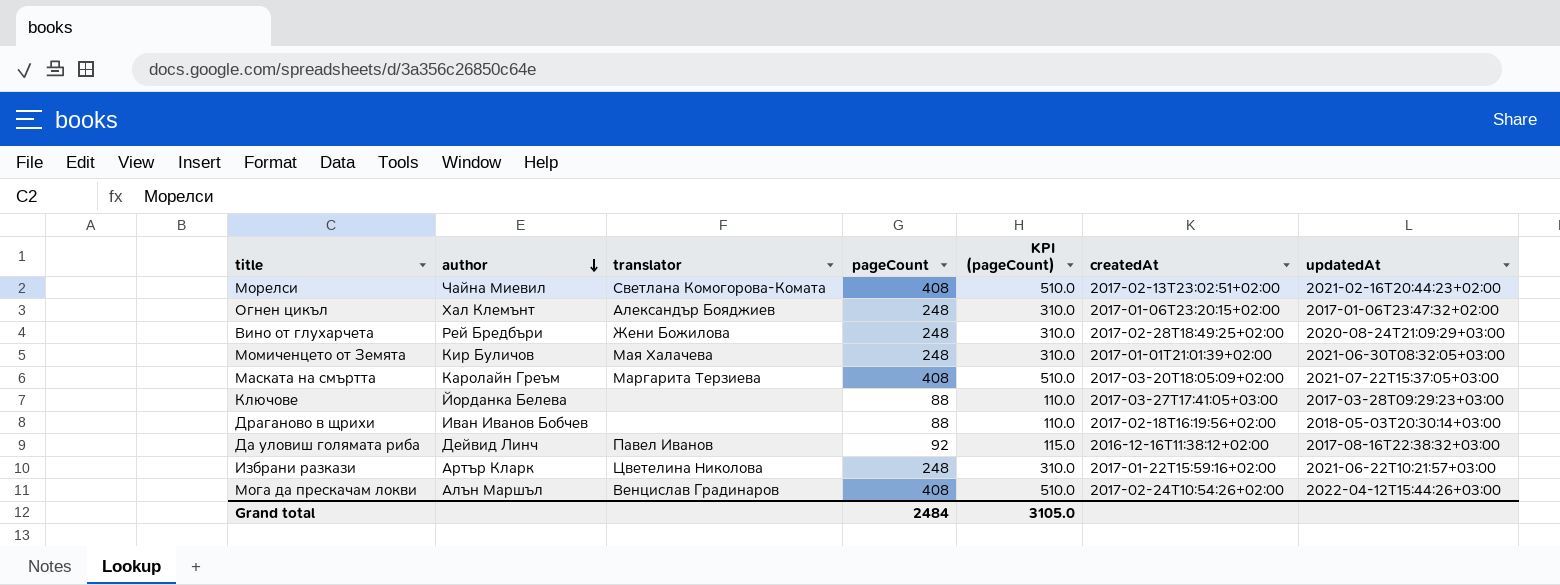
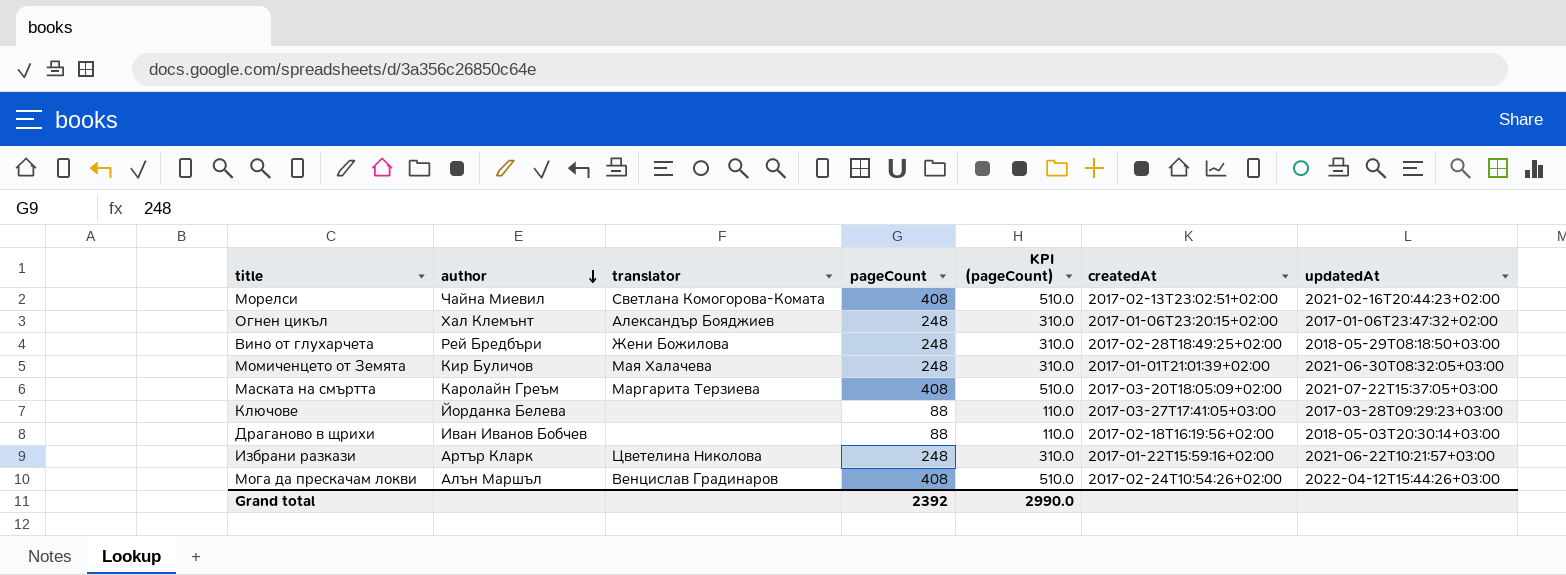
row Да уловиш голямата риба: Дейвид Линч | Павел Иванов | 92 | 115.0 | 2016-12-16T11:38:12+02:00 | 2017-08-16T22:38:32+03:00 -> none
Вино от глухарчета | updatedAt: 2020-08-24T21:09:29+03:00 -> 2018-05-29T08:18:50+03:00
Grand total | pageCount: 2484 -> 2392
Grand total | KPI (pageCount): 3105.0 -> 2990.0

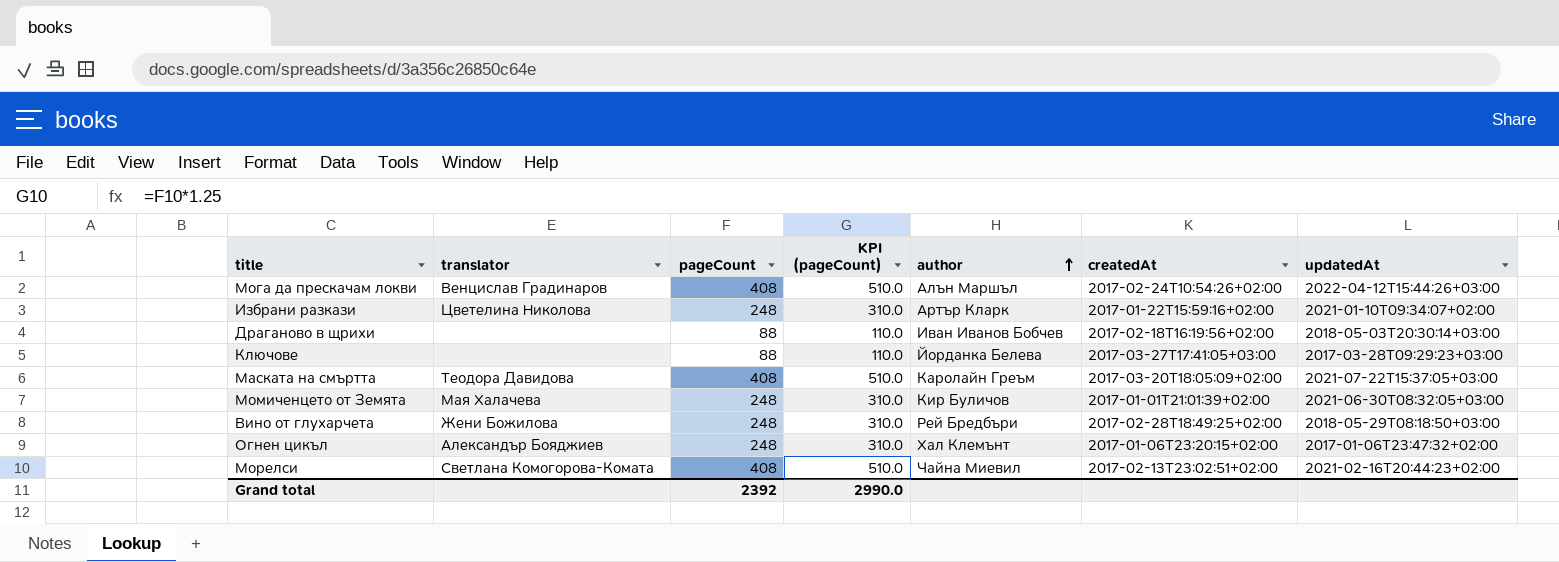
row order: author descending -> author ascending
column author | position: 2 -> 5
Избрани разкази | updatedAt: 2021-06-22T10:21:57+03:00 -> 2021-01-10T09:34:07+02:00
Маската на смъртта | translator: Маргарита Терзиева -> Теодора Давидова

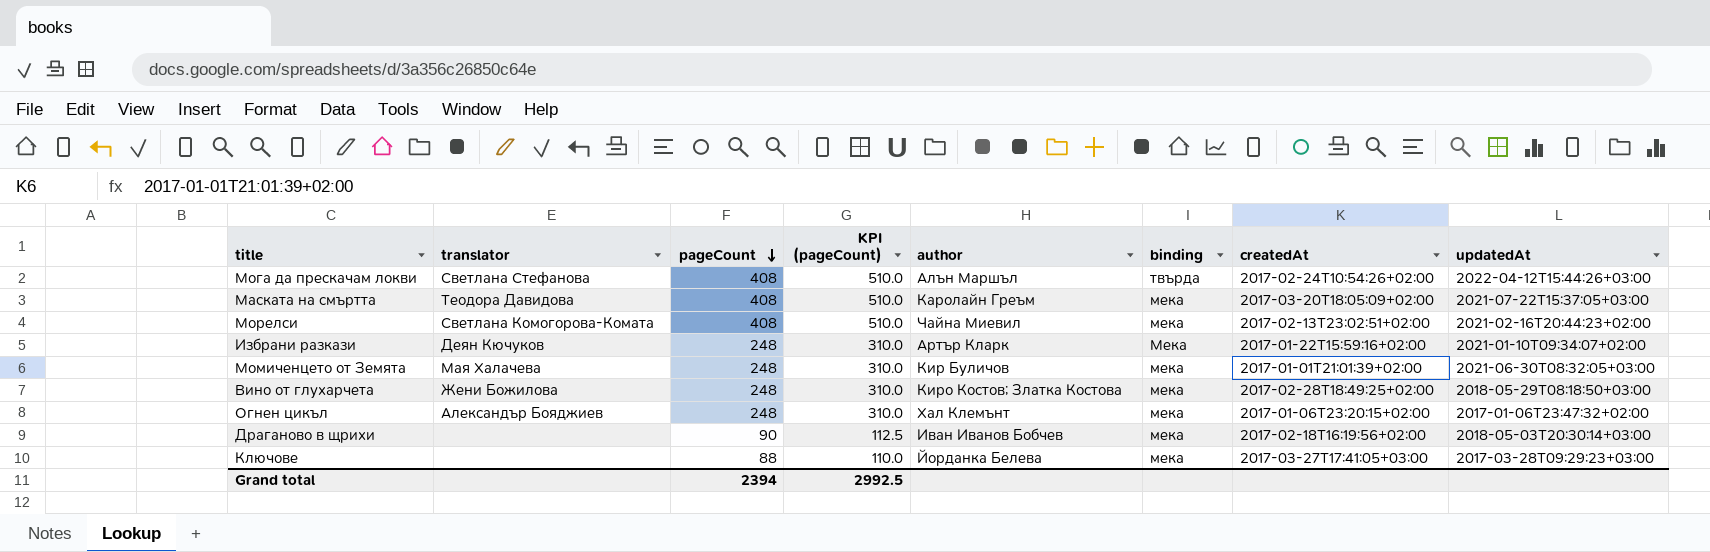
row order: author ascending -> pageCount descending
column binding | position: none -> 6
Мога да прескачам локви | translator: Венцислав Градинаров -> Светлана Стефанова
Избрани разкази | translator: Цветелина Николова -> Деян Кючуков
Вино от глухарчета | author: Рей Бредбъри -> Киро Костов; Златка Костова
Драганово в щрихи | pageCount: 88 -> 90
Драганово в щрихи | KPI (pageCount): 110.0 -> 112.5
Grand total | pageCount: 2392 -> 2394
Grand total | KPI (pageCount): 2990.0 -> 2992.5

